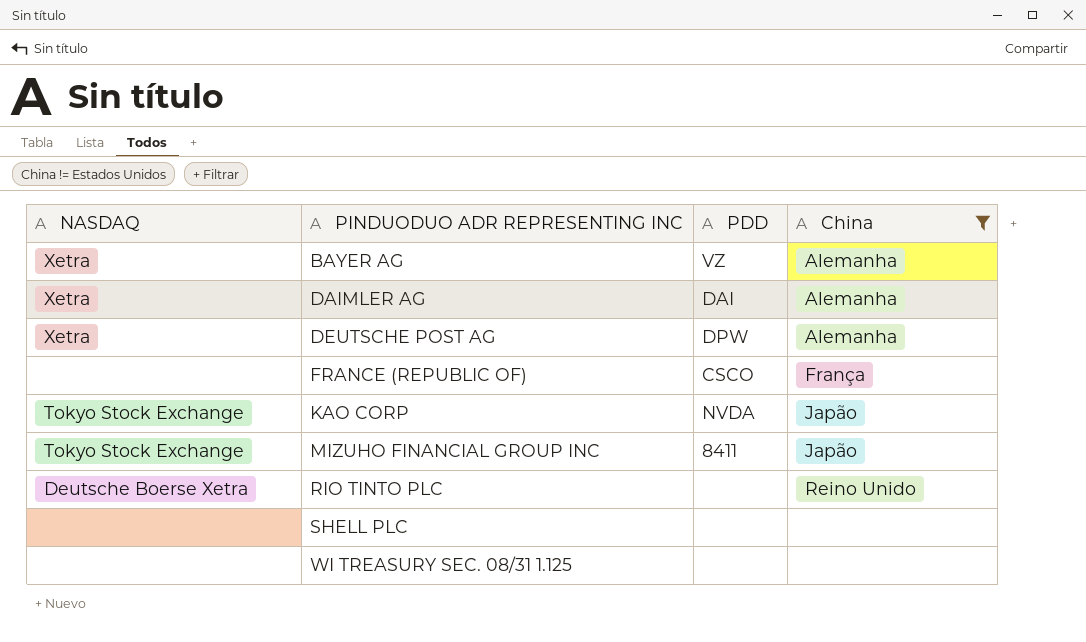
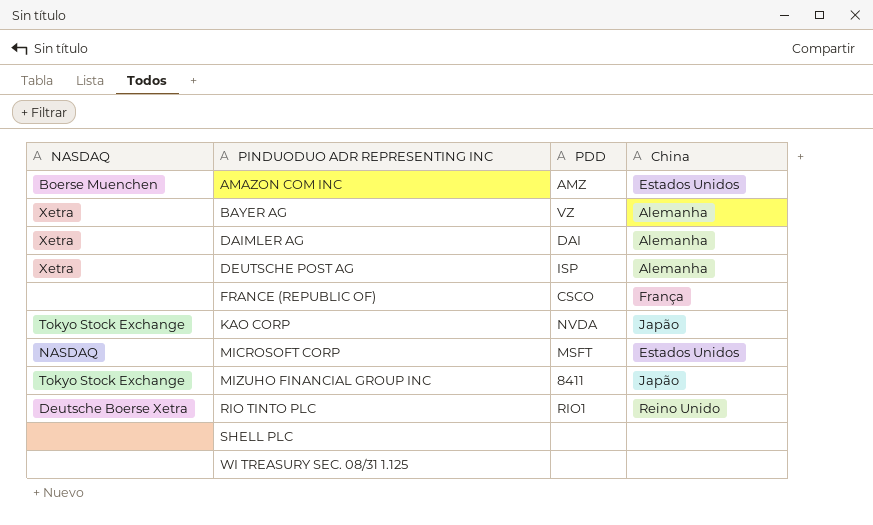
filter: China != Estados Unidos -> none
DEUTSCHE POST AG | PDD: DPW -> ISP
RIO TINTO PLC | PDD: none -> RIO1

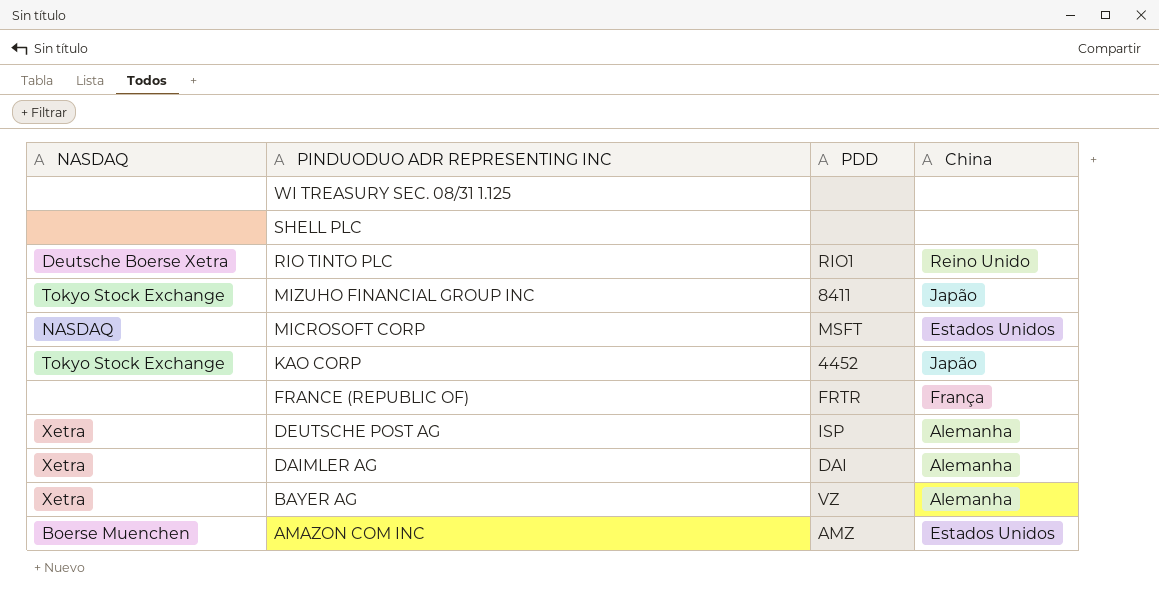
row order: PINDUODUO ADR REPRESENTING INC ascending -> PINDUODUO ADR REPRESENTING INC descending
KAO CORP | PDD: NVDA -> 4452
FRANCE (REPUBLIC OF) | PDD: CSCO -> FRTR

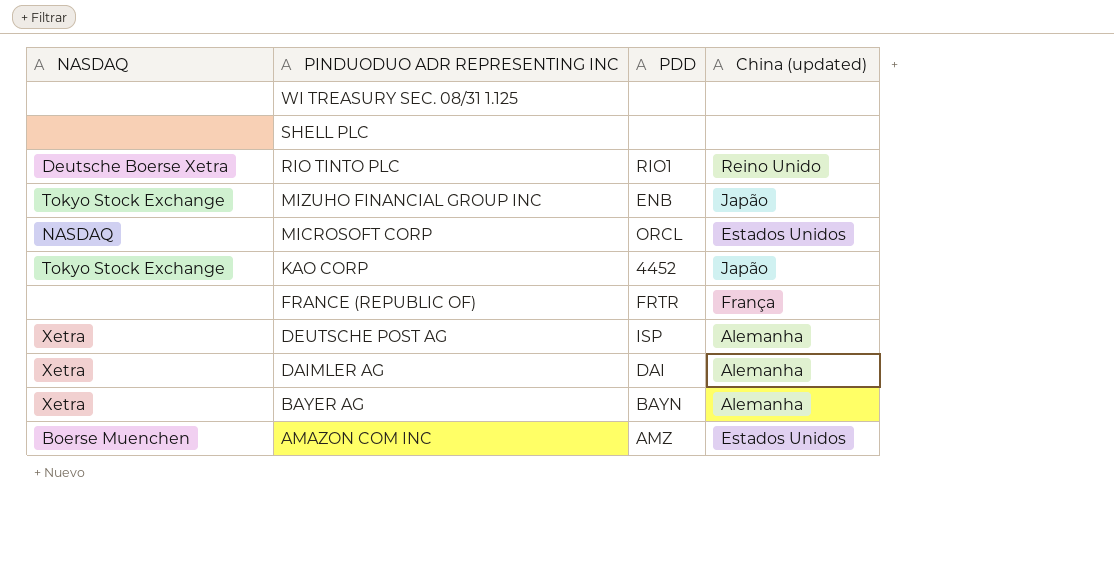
column name: China -> China (updated)
MIZUHO FINANCIAL GROUP INC | PDD: 8411 -> ENB
MICROSOFT CORP | PDD: MSFT -> ORCL
BAYER AG | PDD: VZ -> BAYN

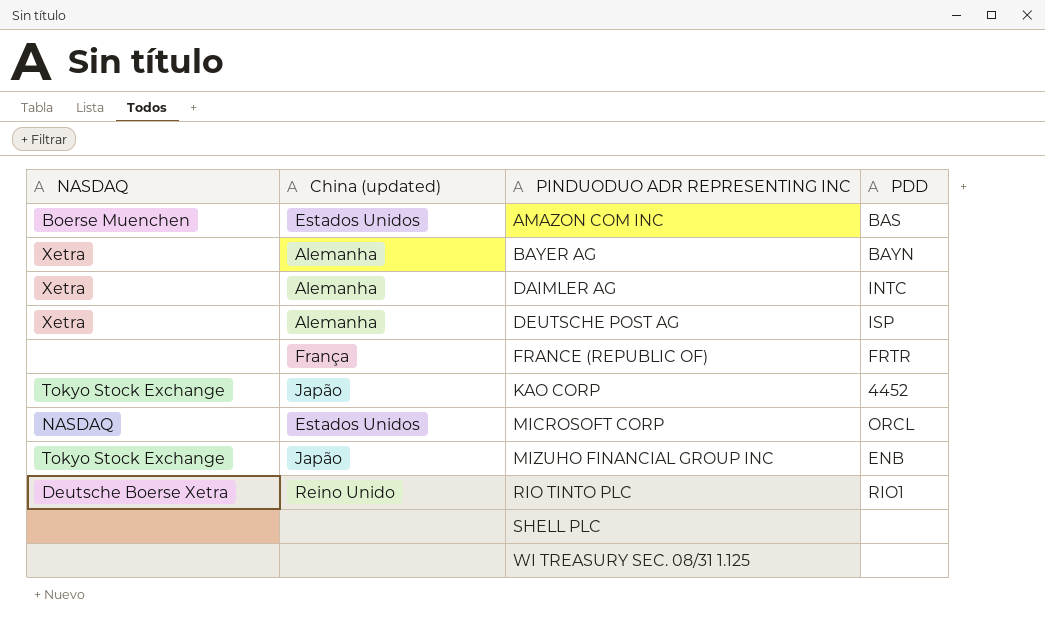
row order: PINDUODUO ADR REPRESENTING INC descending -> PINDUODUO ADR REPRESENTING INC ascending
column China (updated) | position: 4 -> 2
AMAZON COM INC | PDD: AMZ -> BAS
DAIMLER AG | PDD: DAI -> INTC

